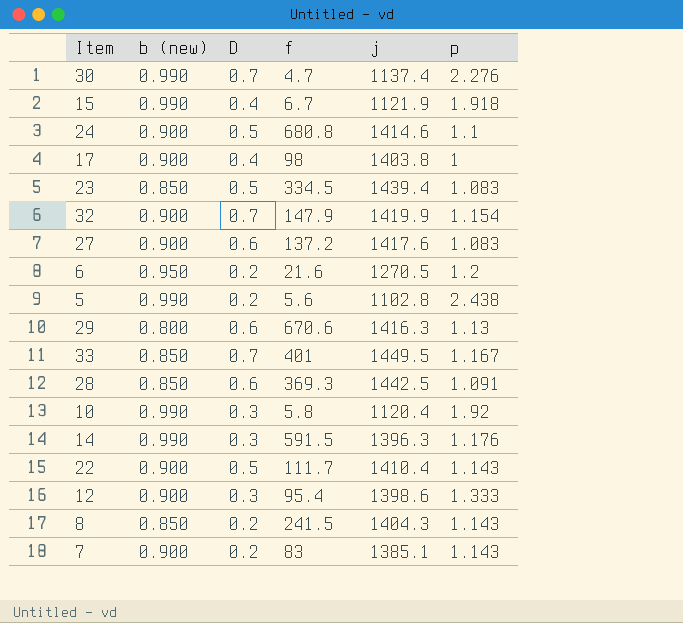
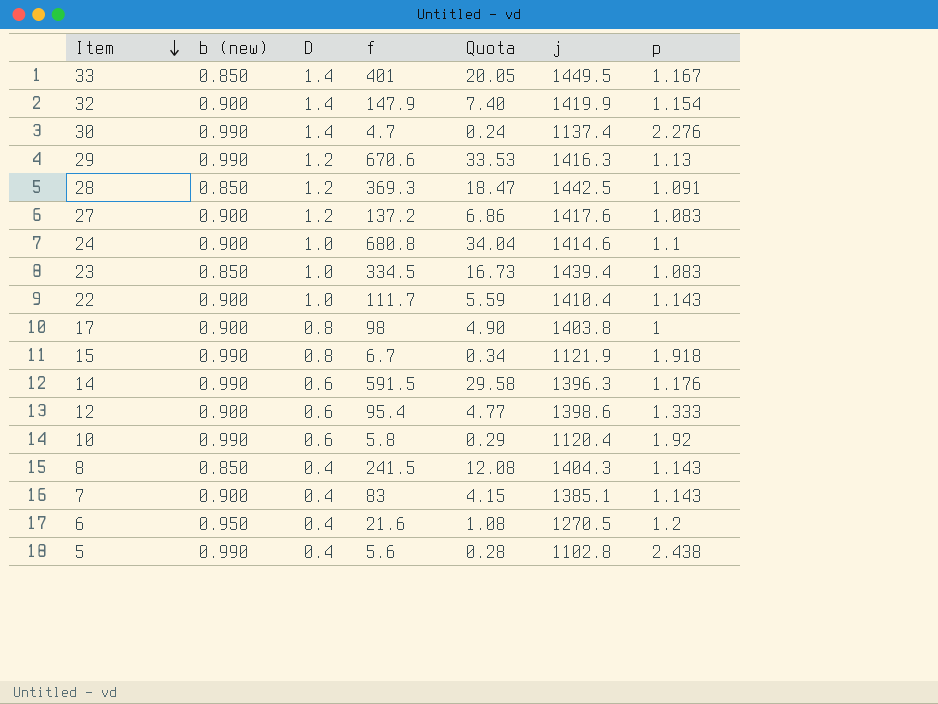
row order: none -> Item descending
column Quota | formula: none -> [f] * 0.05
33 | D: 0.7 -> 1.4
32 | D: 0.7 -> 1.4
30 | D: 0.7 -> 1.4
29 | b (new): 0.800 -> 0.990
29 | D: 0.6 -> 1.2
28 | D: 0.6 -> 1.2
27 | D: 0.6 -> 1.2
24 | D: 0.5 -> 1.0
23 | D: 0.5 -> 1.0
22 | D: 0.5 -> 1.0
17 | D: 0.4 -> 0.8
15 | D: 0.4 -> 0.8
14 | D: 0.3 -> 0.6
12 | D: 0.3 -> 0.6
10 | D: 0.3 -> 0.6
8 | D: 0.2 -> 0.4
7 | D: 0.2 -> 0.4
6 | D: 0.2 -> 0.4
5 | D: 0.2 -> 0.4

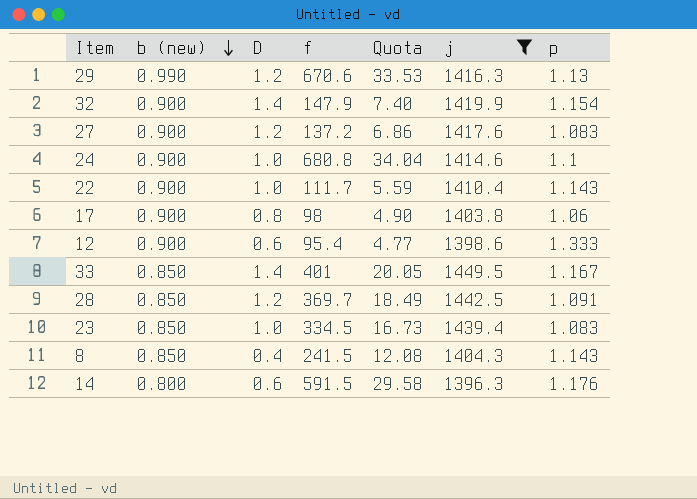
filter: none -> j >= 1396.3
row order: Item descending -> b (new) descending
17 | p: 1 -> 1.06
28 | f: 369.3 -> 369.7
28 | Quota: 18.47 -> 18.49
14 | b (new): 0.990 -> 0.800

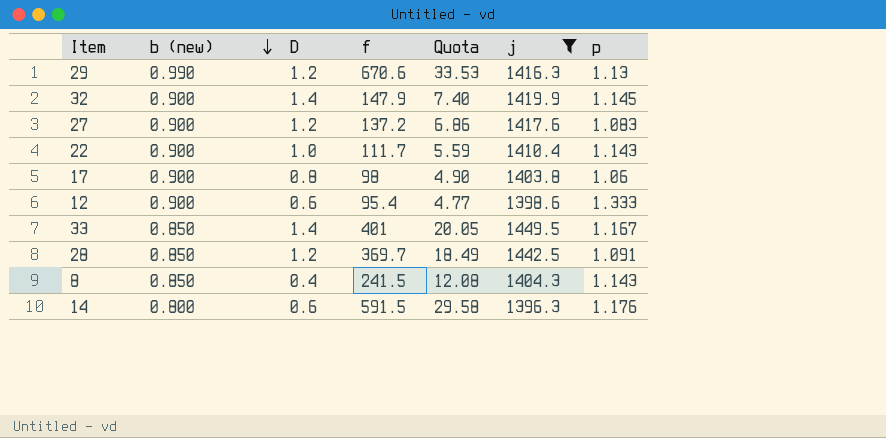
row 24: 0.900 | 1.0 | 680.8 | 34.04 | 1414.6 | 1.1 -> none
row 23: 0.850 | 1.0 | 334.5 | 16.73 | 1439.4 | 1.083 -> none
32 | p: 1.154 -> 1.145

